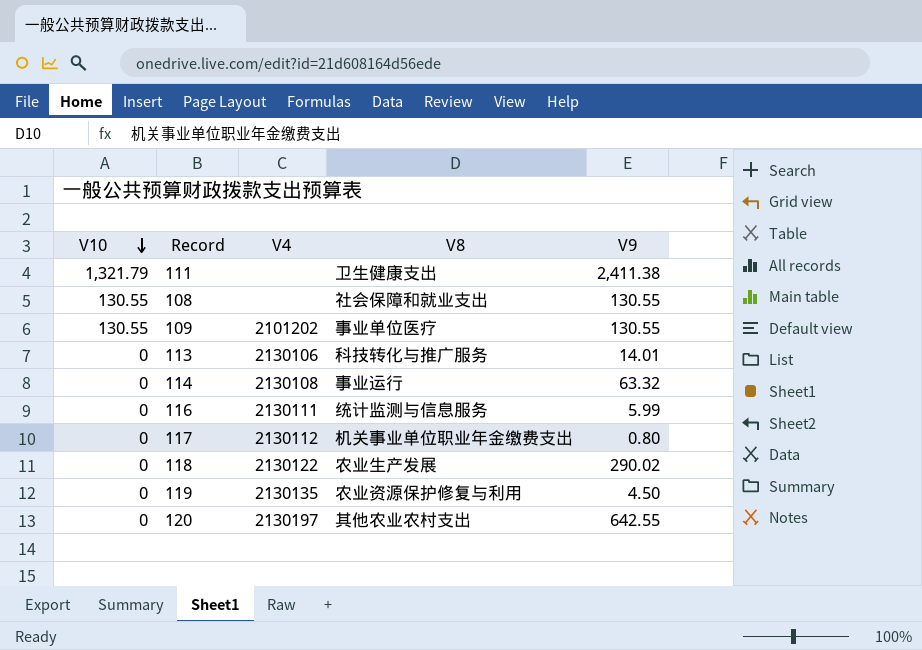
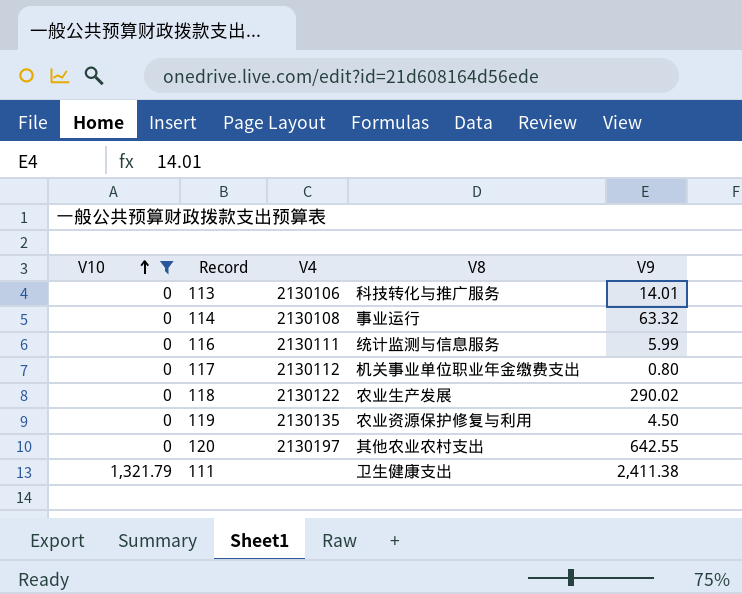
filter: none -> V10 != 130.55
row order: V10 descending -> V10 ascending

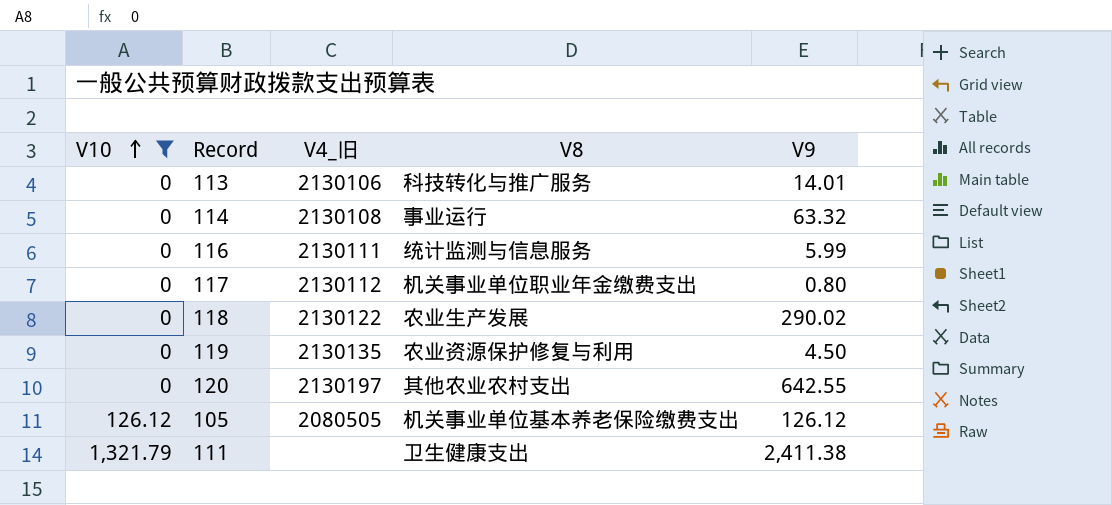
column name: V4 -> V4_旧
row 105: none -> 126.12 | 2080505 | 机关事业单位基本养老保险缴费支出 | 126.12

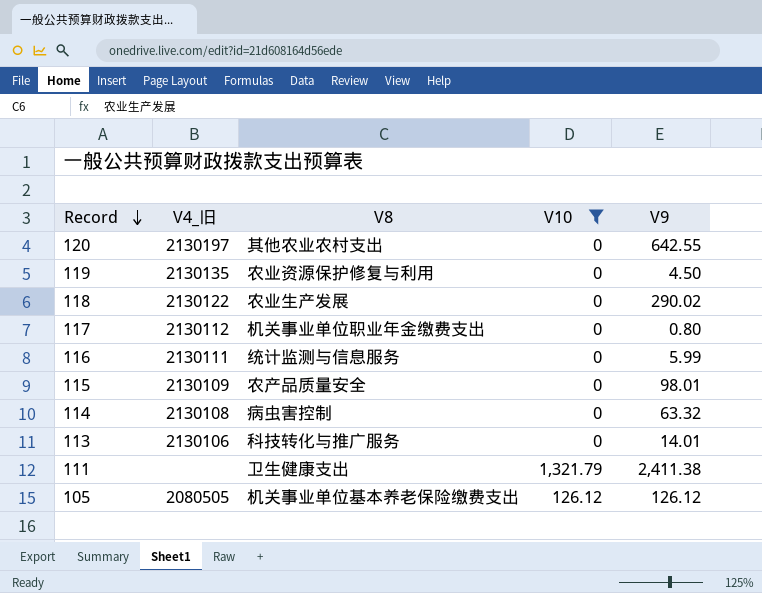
row order: V10 ascending -> Record descending
column V10 | position: 1 -> 4
row 115: none -> 2130109 | 农产品质量安全 | 0 | 98.01
114 | V8: 事业运行 -> 病虫害控制

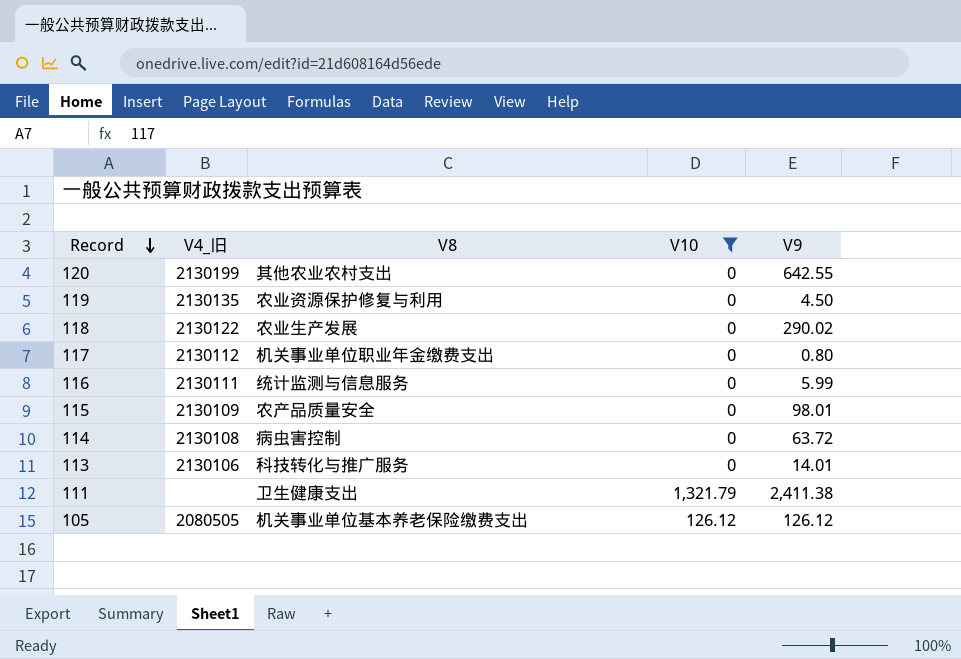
120 | V4_旧: 2130197 -> 2130199
114 | V9: 63.32 -> 63.72

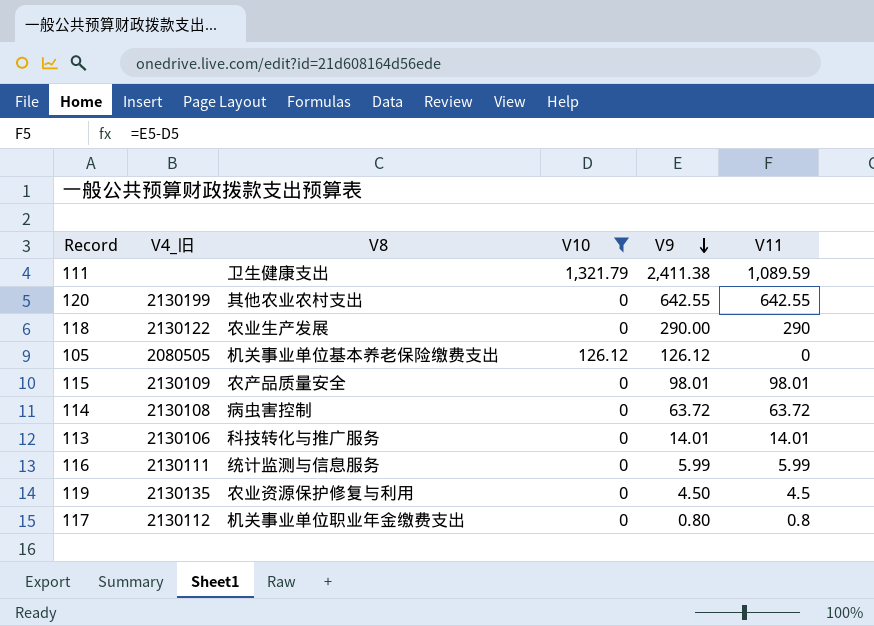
row order: Record descending -> V9 descending
column V11 | formula: none -> [V9] - [V10]
118 | V9: 290.02 -> 290.00

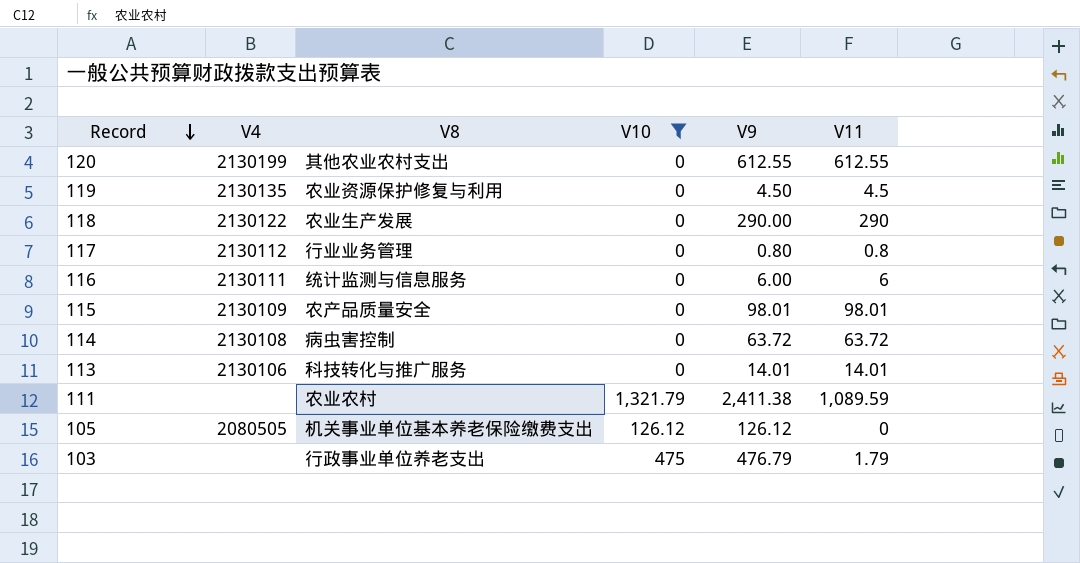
row order: V9 descending -> Record descending
column name: V4_旧 -> V4
120 | V9: 642.55 -> 612.55
120 | V11: 642.55 -> 612.55
117 | V8: 机关事业单位职业年金缴费支出 -> 行业业务管理
116 | V9: 5.99 -> 6.00
116 | V11: 5.99 -> 6
111 | V8: 卫生健康支出 -> 农业农村
row 103: none -> none | 行政事业单位养老支出 | 475 | 476.79 | 1.79

